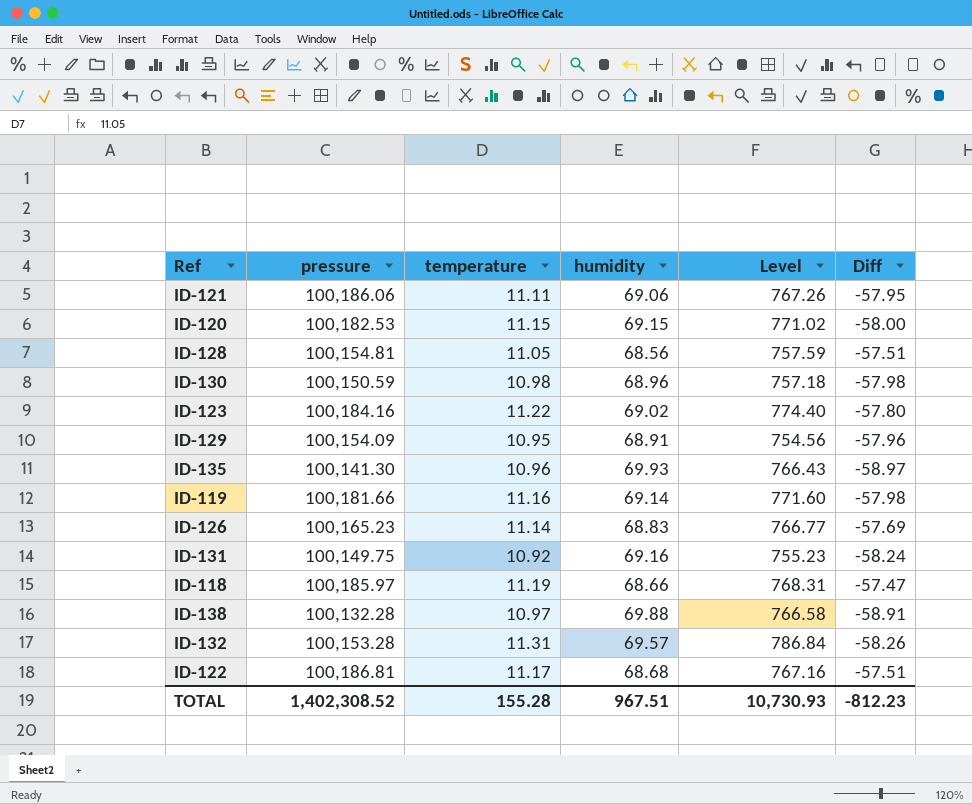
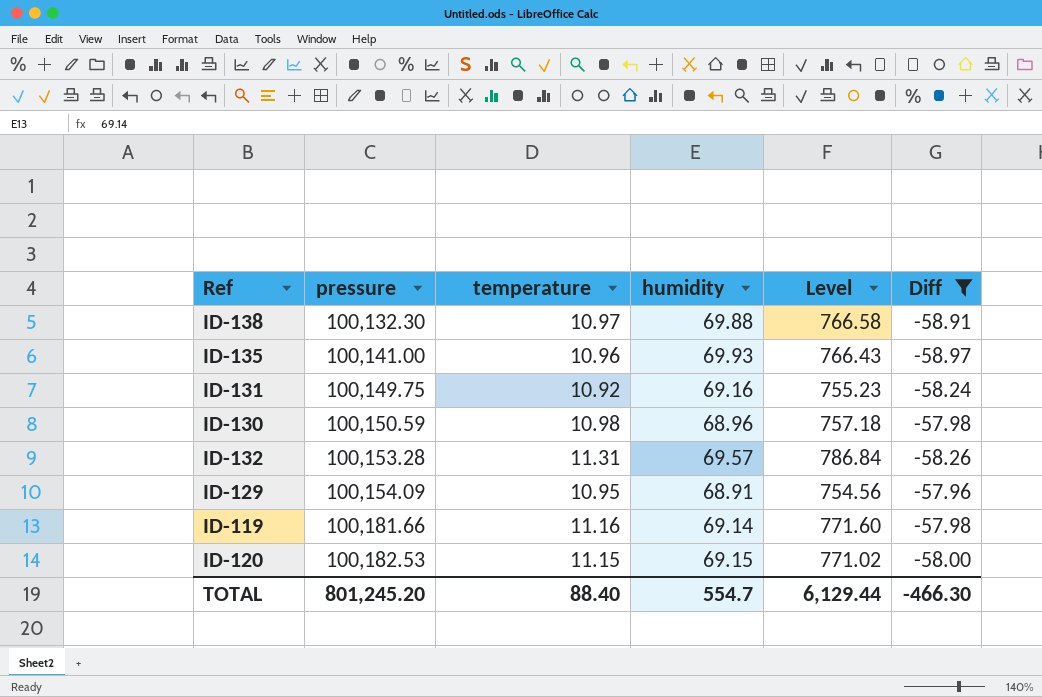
filter: none -> Diff <= -57.96
row order: none -> pressure ascending
ID-138 | pressure: 100,132.28 -> 100,132.30
ID-135 | pressure: 100,141.30 -> 100,141.00
TOTAL | pressure: 1,402,308.52 -> 801,245.20
TOTAL | temperature: 155.28 -> 88.40
TOTAL | humidity: 967.51 -> 554.7
TOTAL | Level: 10,730.93 -> 6,129.44
TOTAL | Diff: -812.23 -> -466.30

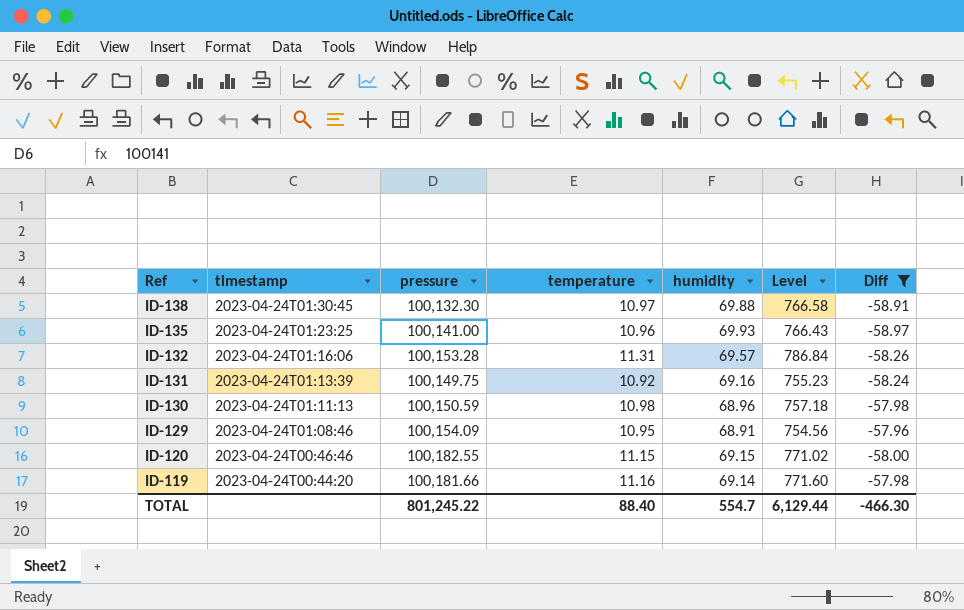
row order: pressure ascending -> Ref descending
column timestamp | position: none -> 2
ID-120 | pressure: 100,182.53 -> 100,182.55
TOTAL | pressure: 801,245.20 -> 801,245.22

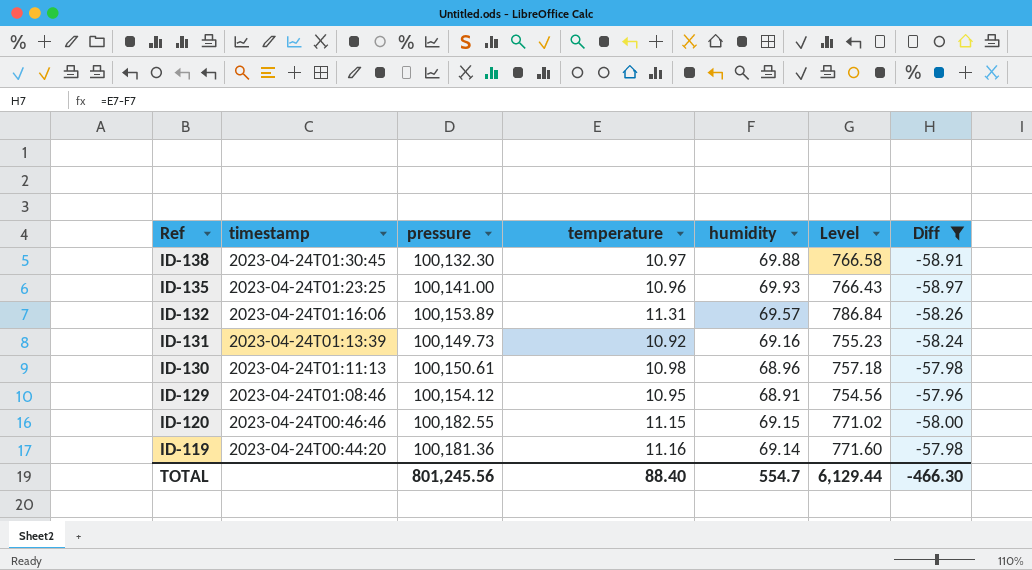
ID-132 | pressure: 100,153.28 -> 100,153.89
ID-131 | pressure: 100,149.75 -> 100,149.73
ID-130 | pressure: 100,150.59 -> 100,150.61
ID-129 | pressure: 100,154.09 -> 100,154.12
ID-119 | pressure: 100,181.66 -> 100,181.36
TOTAL | pressure: 801,245.22 -> 801,245.56

